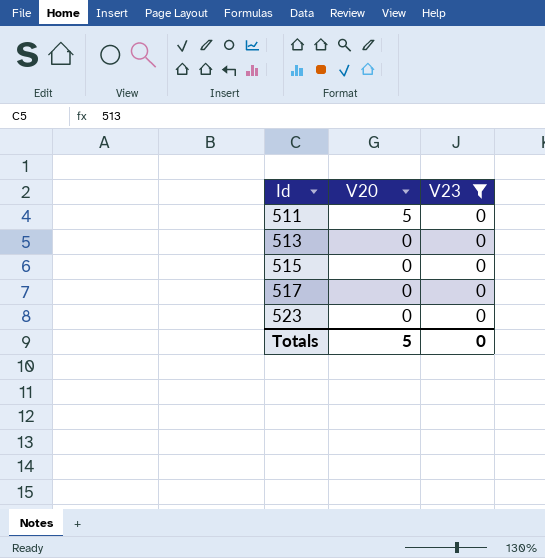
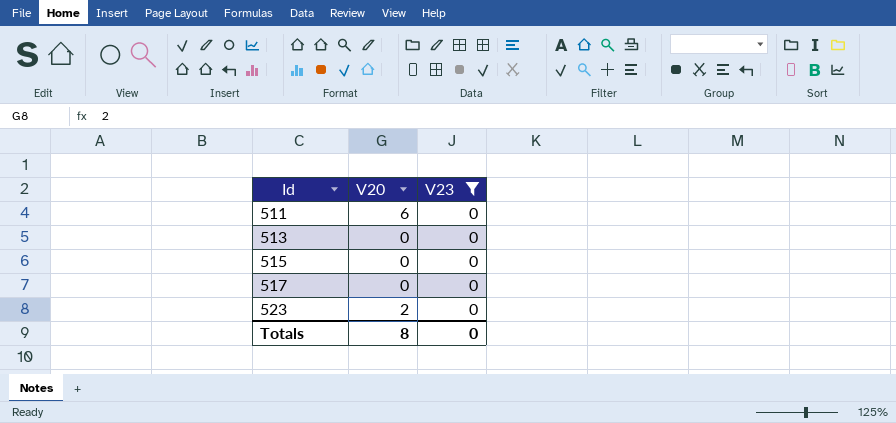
511 | V20: 5 -> 6
523 | V20: 0 -> 2
Totals | V20: 5 -> 8

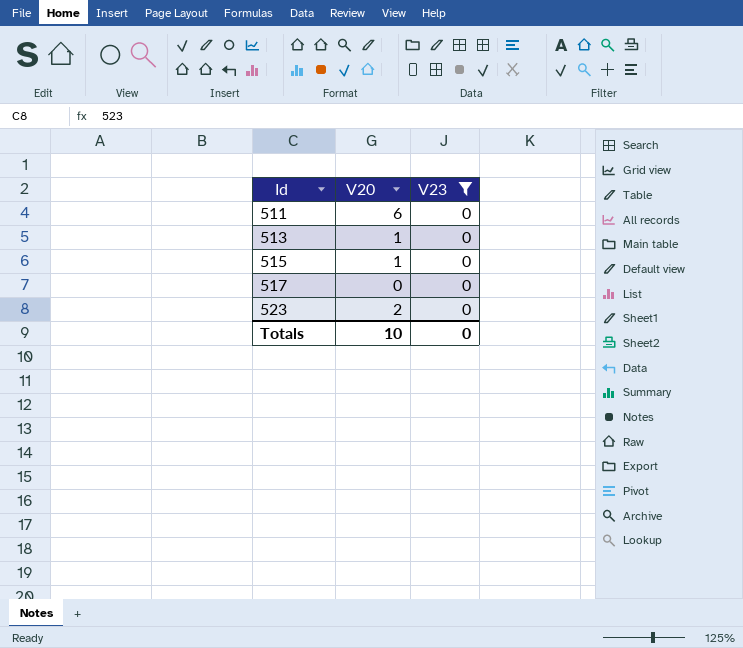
513 | V20: 0 -> 1
515 | V20: 0 -> 1
Totals | V20: 8 -> 10

